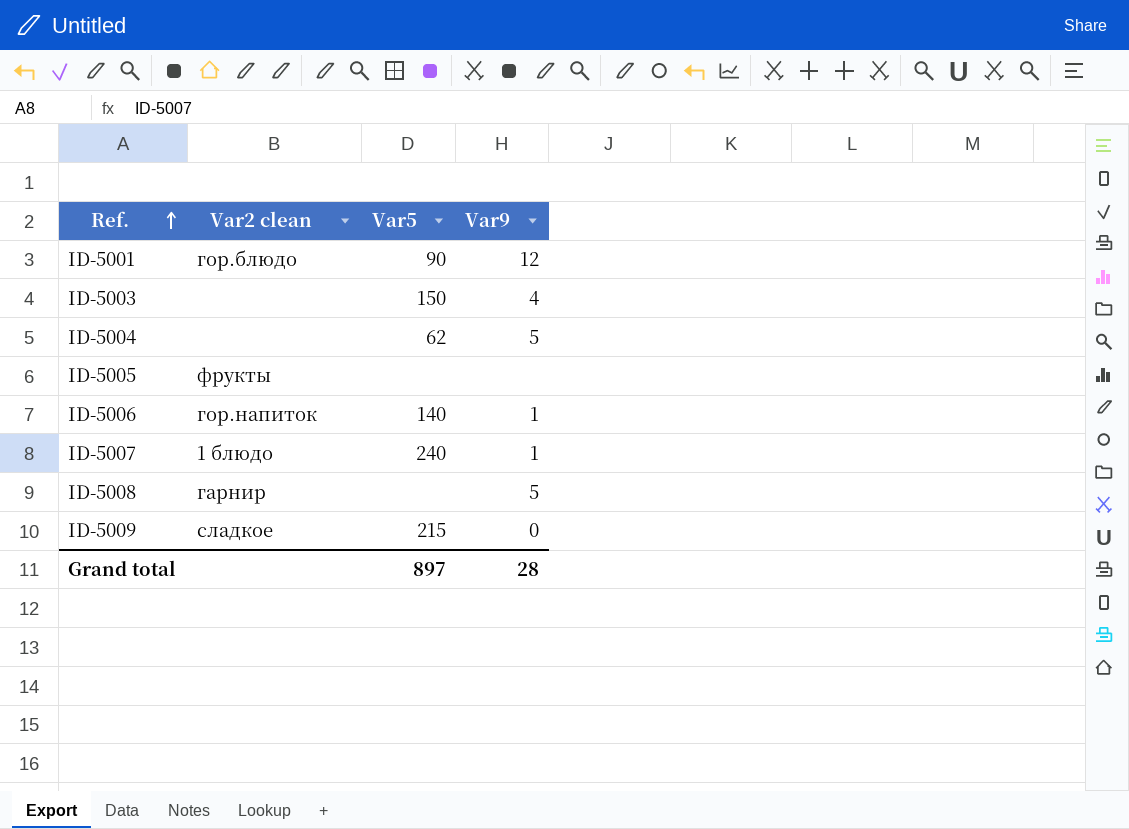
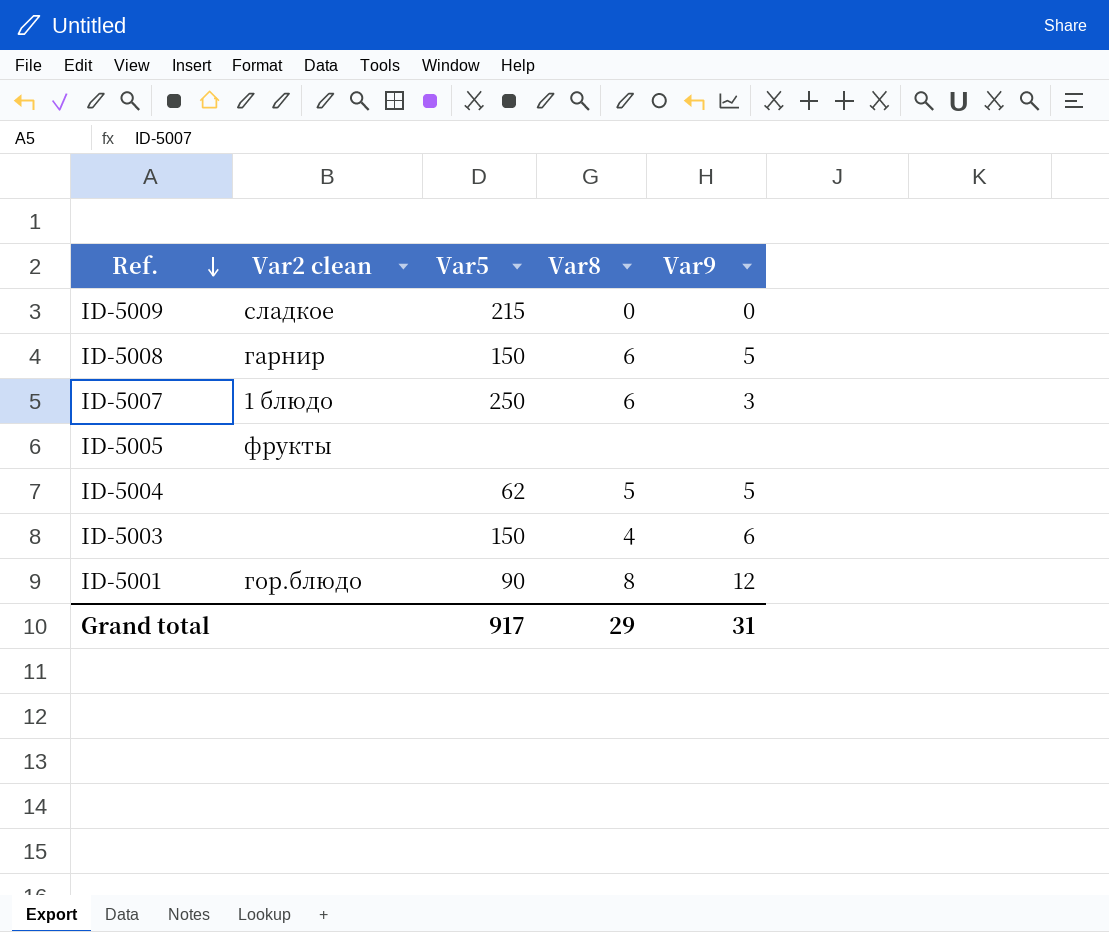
row order: Ref. ascending -> Ref. descending
column Var8 | position: none -> 4
row ID-5006: гор.напиток | 140 | 1 -> none
ID-5008 | Var5: none -> 150
ID-5007 | Var5: 240 -> 250
ID-5007 | Var9: 1 -> 3
ID-5003 | Var9: 4 -> 6
Grand total | Var5: 897 -> 917
Grand total | Var9: 28 -> 31

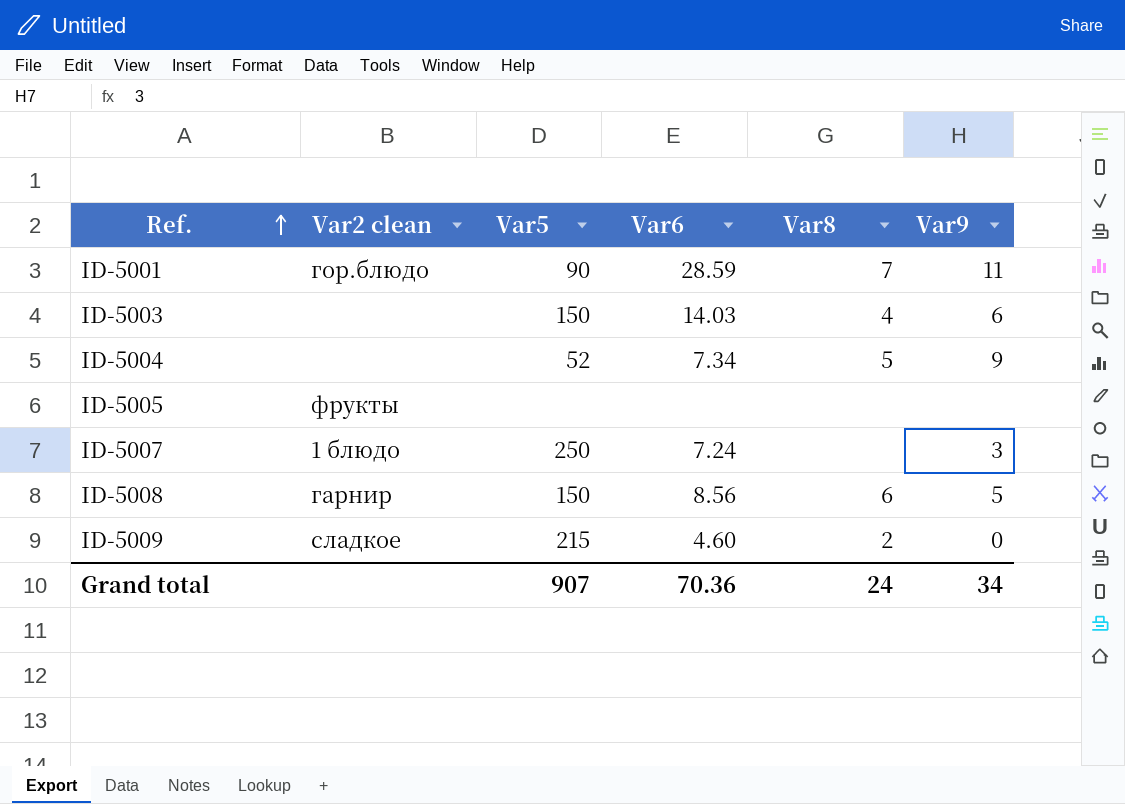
row order: Ref. descending -> Ref. ascending
column Var6 | position: none -> 4
ID-5001 | Var8: 8 -> 7
ID-5001 | Var9: 12 -> 11
ID-5004 | Var5: 62 -> 52
ID-5004 | Var9: 5 -> 9
ID-5007 | Var8: 6 -> none
ID-5009 | Var8: 0 -> 2
Grand total | Var5: 917 -> 907
Grand total | Var8: 29 -> 24
Grand total | Var9: 31 -> 34

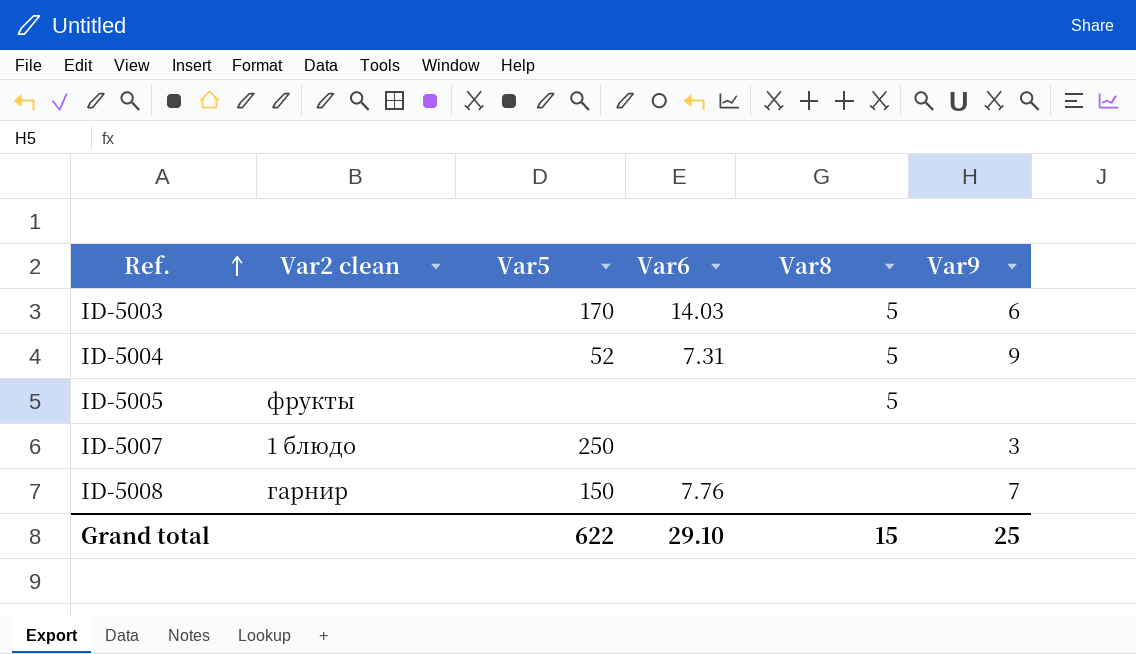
row ID-5001: гор.блюдо | 90 | 28.59 | 7 | 11 -> none
row ID-5009: сладкое | 215 | 4.60 | 2 | 0 -> none
ID-5003 | Var5: 150 -> 170
ID-5003 | Var8: 4 -> 5
ID-5004 | Var6: 7.34 -> 7.31
ID-5005 | Var8: none -> 5
ID-5007 | Var6: 7.24 -> none
ID-5008 | Var6: 8.56 -> 7.76
ID-5008 | Var8: 6 -> none
ID-5008 | Var9: 5 -> 7
Grand total | Var5: 907 -> 622
Grand total | Var6: 70.36 -> 29.10
Grand total | Var8: 24 -> 15
Grand total | Var9: 34 -> 25

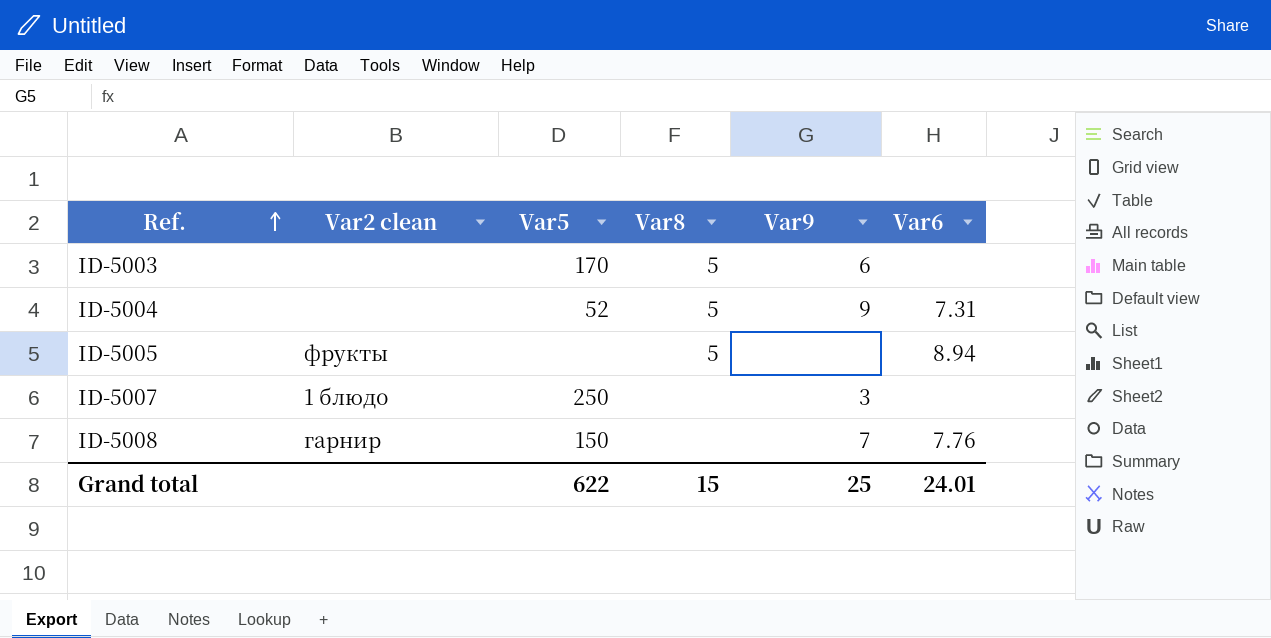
column Var6 | position: 4 -> 6
ID-5003 | Var6: 14.03 -> none
ID-5005 | Var6: none -> 8.94
Grand total | Var6: 29.10 -> 24.01

